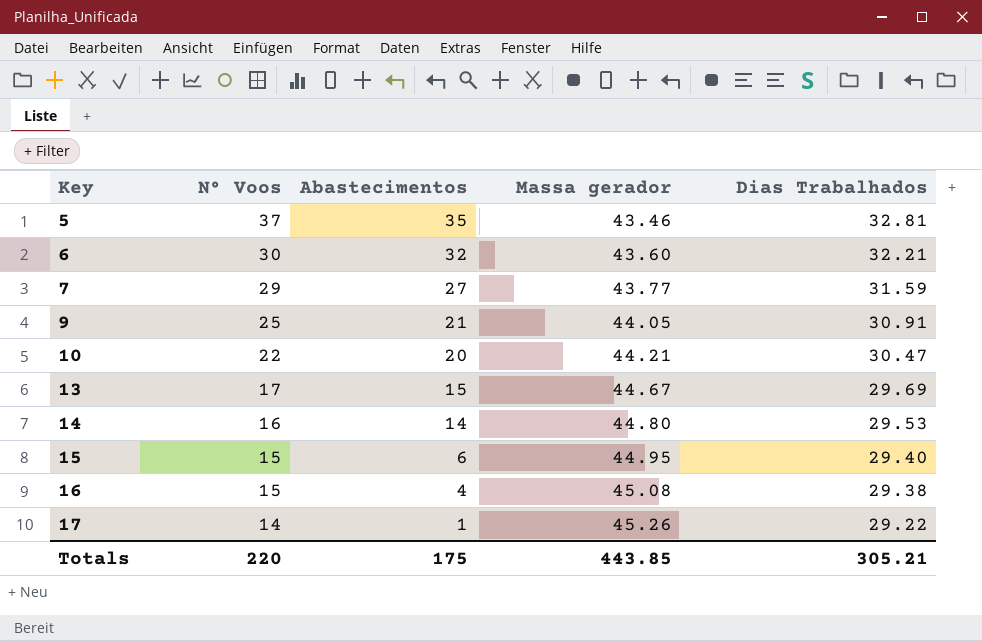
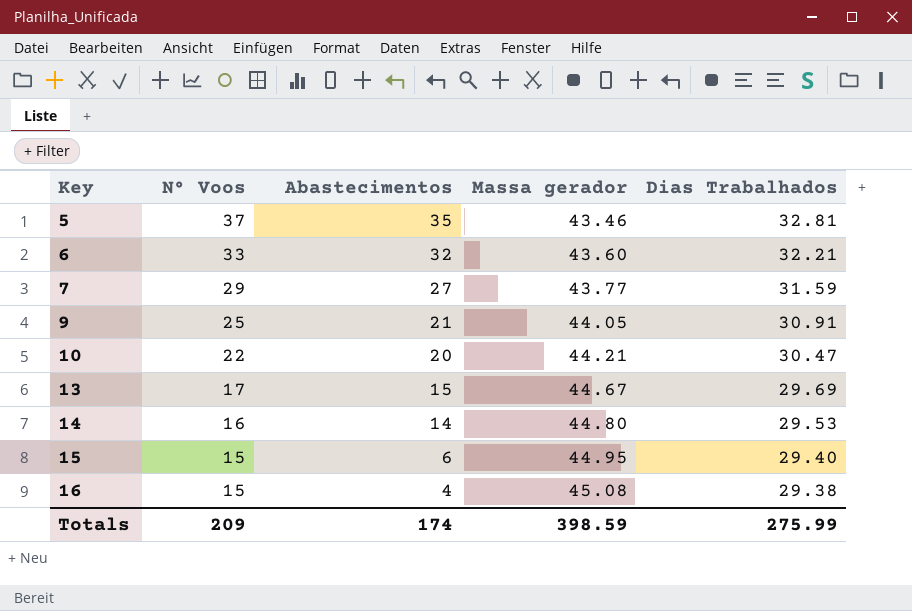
row 17: 14 | 1 | 45.26 | 29.22 -> none
6 | N° Voos: 30 -> 33
Totals | N° Voos: 220 -> 209
Totals | Abastecimentos: 175 -> 174
Totals | Massa gerador: 443.85 -> 398.59
Totals | Dias Trabalhados: 305.21 -> 275.99

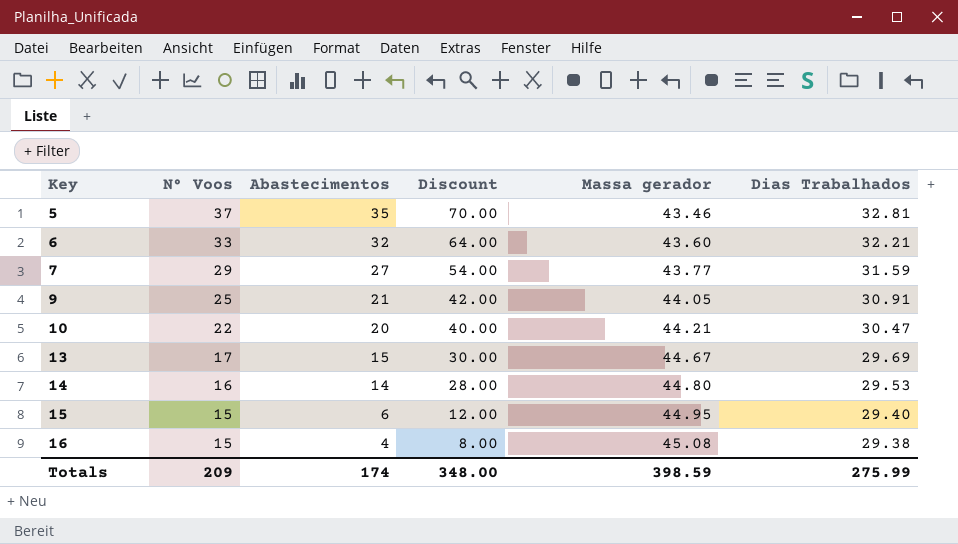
column Discount | formula: none -> [Abastecimentos] * 2

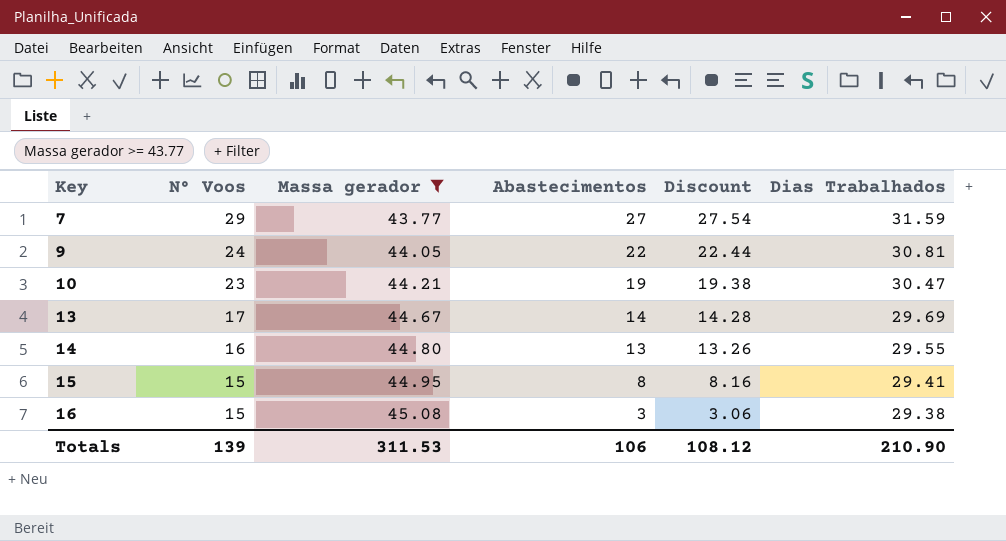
filter: none -> Massa gerador >= 43.77
column Massa gerador | position: 5 -> 3
column Discount | formula: [Abastecimentos] * 2 -> [Abastecimentos] * 1.02
9 | N° Voos: 25 -> 24
9 | Abastecimentos: 21 -> 22
9 | Dias Trabalhados: 30.91 -> 30.81
10 | N° Voos: 22 -> 23
10 | Abastecimentos: 20 -> 19
13 | Abastecimentos: 15 -> 14
14 | Abastecimentos: 14 -> 13
14 | Dias Trabalhados: 29.53 -> 29.55
15 | Abastecimentos: 6 -> 8
15 | Dias Trabalhados: 29.40 -> 29.41
16 | Abastecimentos: 4 -> 3
Totals | N° Voos: 209 -> 139
Totals | Massa gerador: 398.59 -> 311.53
Totals | Abastecimentos: 174 -> 106
Totals | Discount: 348.00 -> 108.12
Totals | Dias Trabalhados: 275.99 -> 210.90

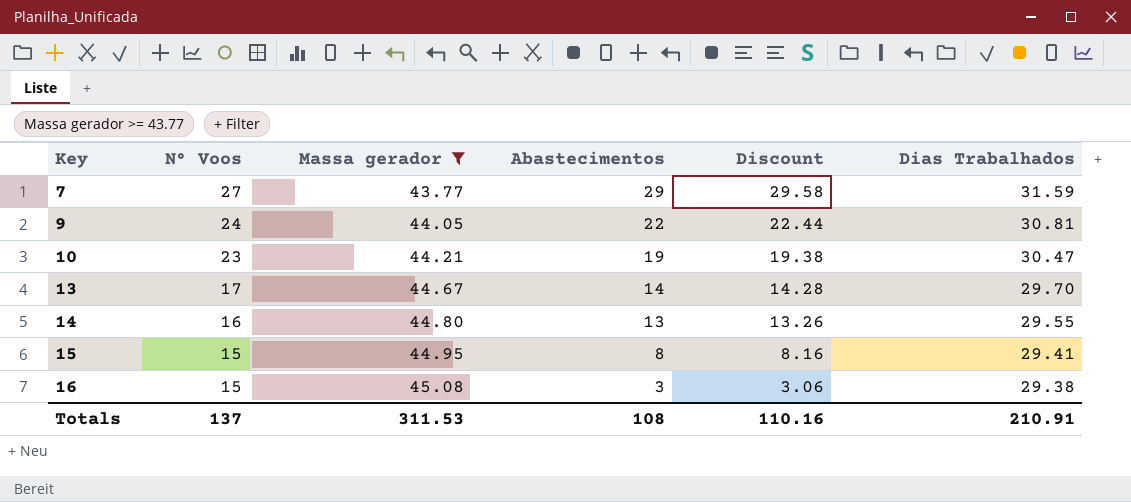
7 | N° Voos: 29 -> 27
7 | Abastecimentos: 27 -> 29
7 | Discount: 27.54 -> 29.58
13 | Dias Trabalhados: 29.69 -> 29.70
Totals | N° Voos: 139 -> 137
Totals | Abastecimentos: 106 -> 108
Totals | Discount: 108.12 -> 110.16
Totals | Dias Trabalhados: 210.90 -> 210.91

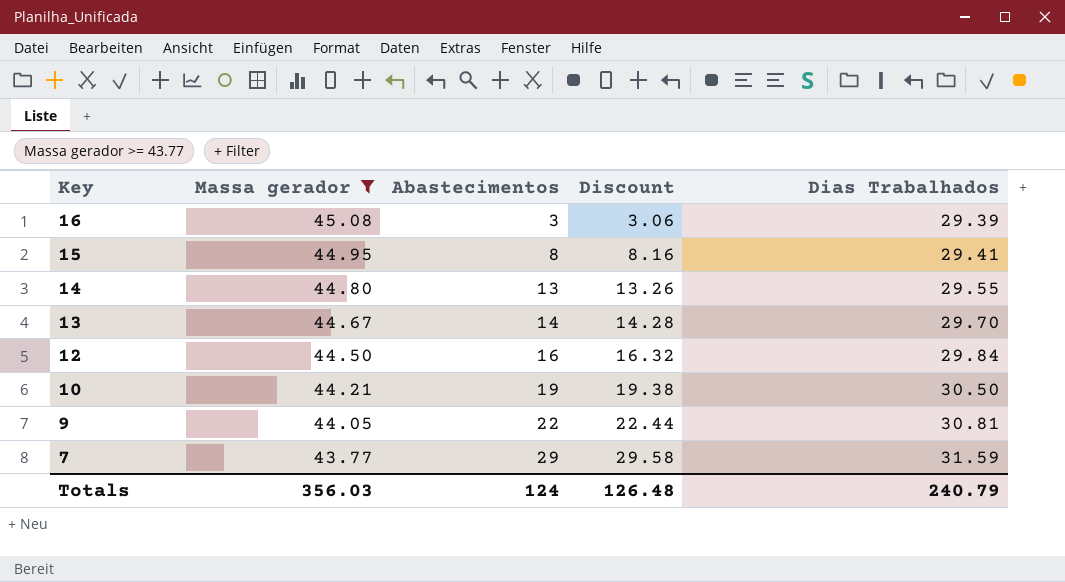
row order: Key ascending -> Key descending
column N° Voos | position: 2 -> none
16 | Dias Trabalhados: 29.38 -> 29.39
row 12: none -> 44.50 | 16 | 16.32 | 29.84
10 | Dias Trabalhados: 30.47 -> 30.50
Totals | Massa gerador: 311.53 -> 356.03
Totals | Abastecimentos: 108 -> 124
Totals | Discount: 110.16 -> 126.48
Totals | Dias Trabalhados: 210.91 -> 240.79

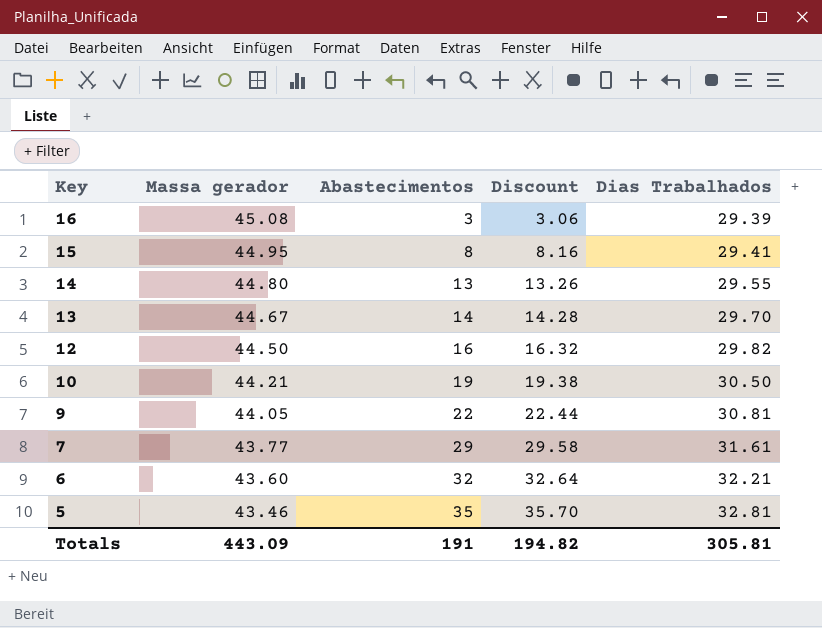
filter: Massa gerador >= 43.77 -> none
12 | Dias Trabalhados: 29.84 -> 29.82
7 | Dias Trabalhados: 31.59 -> 31.61
Totals | Massa gerador: 356.03 -> 443.09
Totals | Abastecimentos: 124 -> 191
Totals | Discount: 126.48 -> 194.82
Totals | Dias Trabalhados: 240.79 -> 305.81

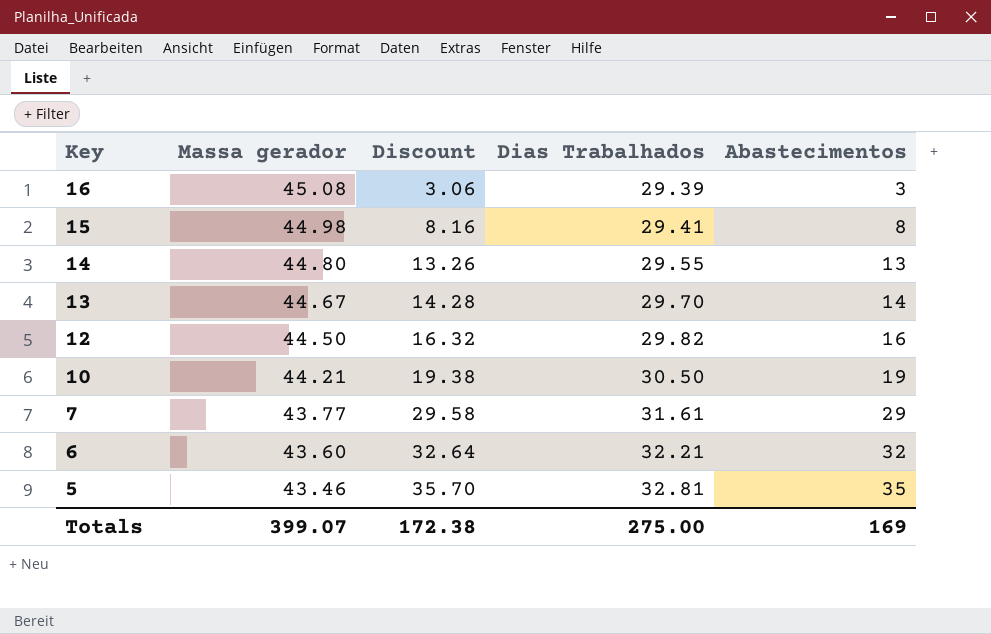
column Abastecimentos | position: 3 -> 5
row 9: 44.05 | 22 | 22.44 | 30.81 -> none
15 | Massa gerador: 44.95 -> 44.98
Totals | Massa gerador: 443.09 -> 399.07
Totals | Discount: 194.82 -> 172.38
Totals | Dias Trabalhados: 305.81 -> 275.00
Totals | Abastecimentos: 191 -> 169

